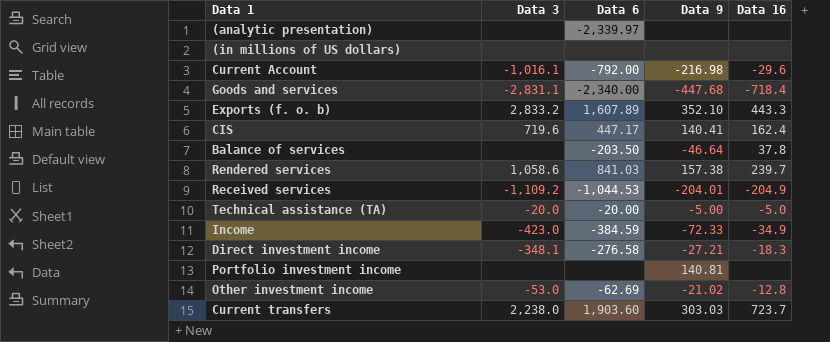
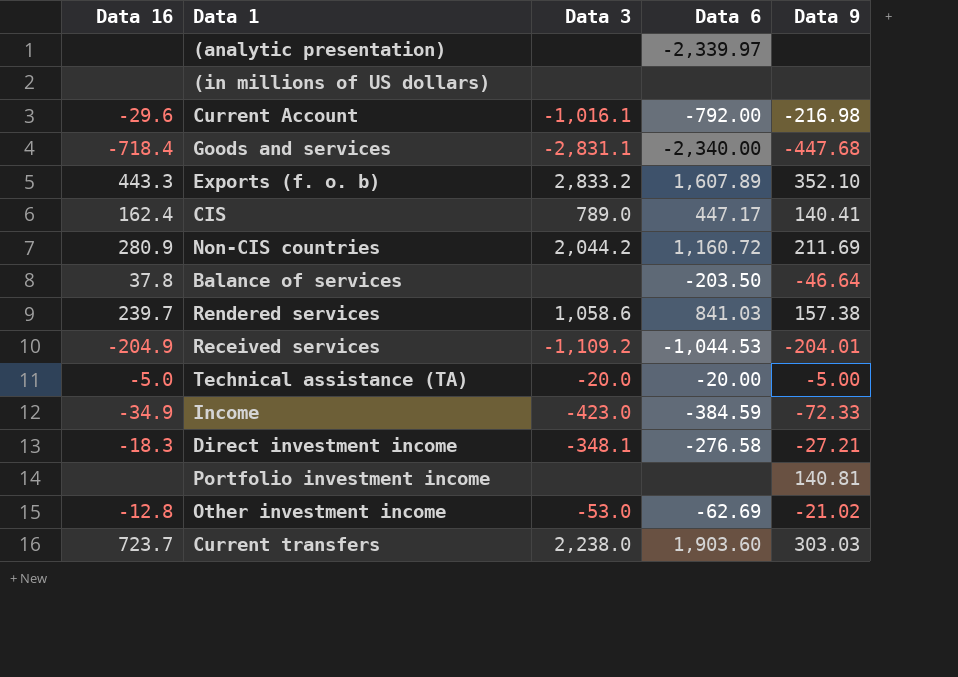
column Data 16 | position: 5 -> 1
CIS | Data 3: 719.6 -> 789.0
row Non-CIS countries: none -> 280.9 | 2,044.2 | 1,160.72 | 211.69

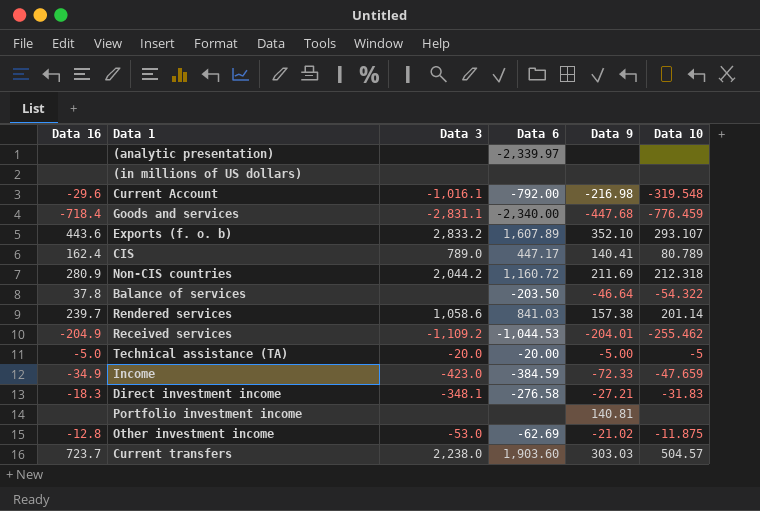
column Data 10 | position: none -> 6
Exports (f. o. b) | Data 16: 443.3 -> 443.6

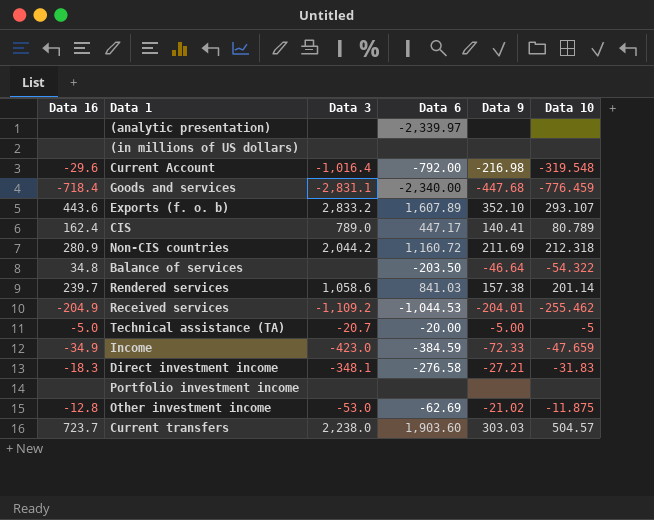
Current Account | Data 3: -1,016.1 -> -1,016.4
Balance of services | Data 16: 37.8 -> 34.8
Technical assistance (TA) | Data 3: -20.0 -> -20.7
Portfolio investment income | Data 9: 140.81 -> none

